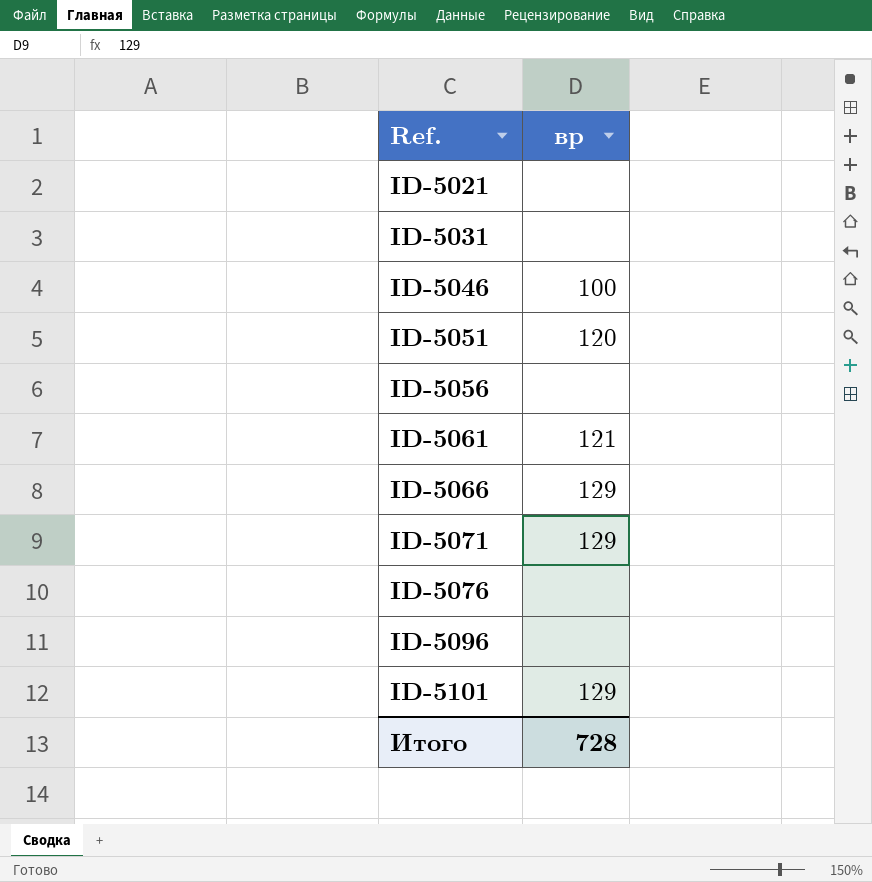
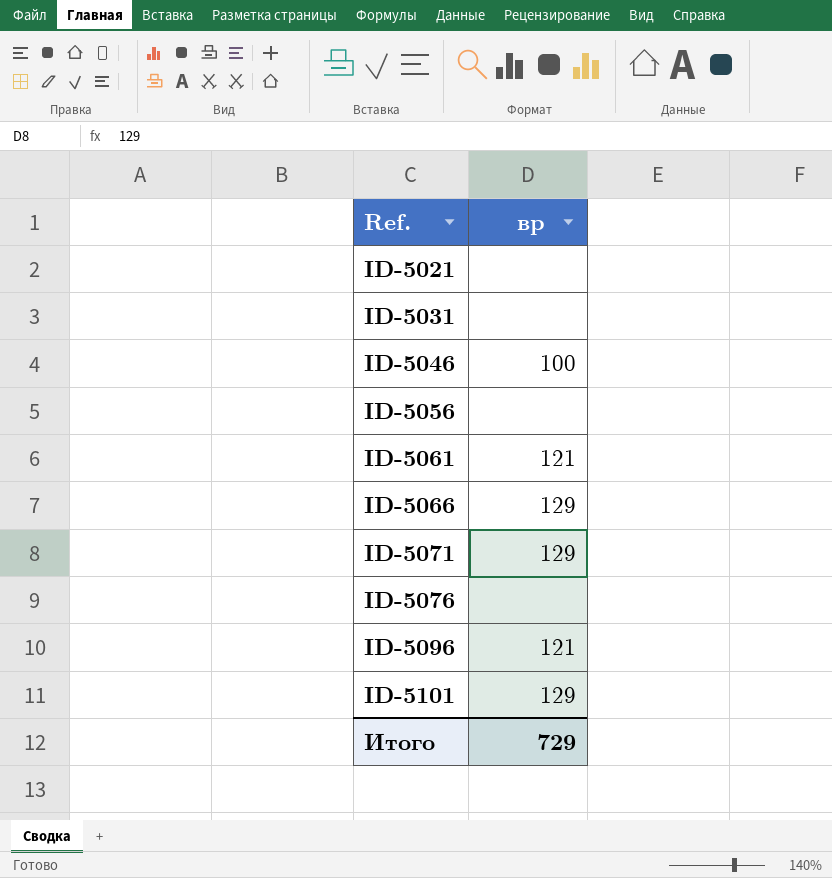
row ID-5051: 120 -> none
ID-5096 | вр: none -> 121
Итого | вр: 728 -> 729

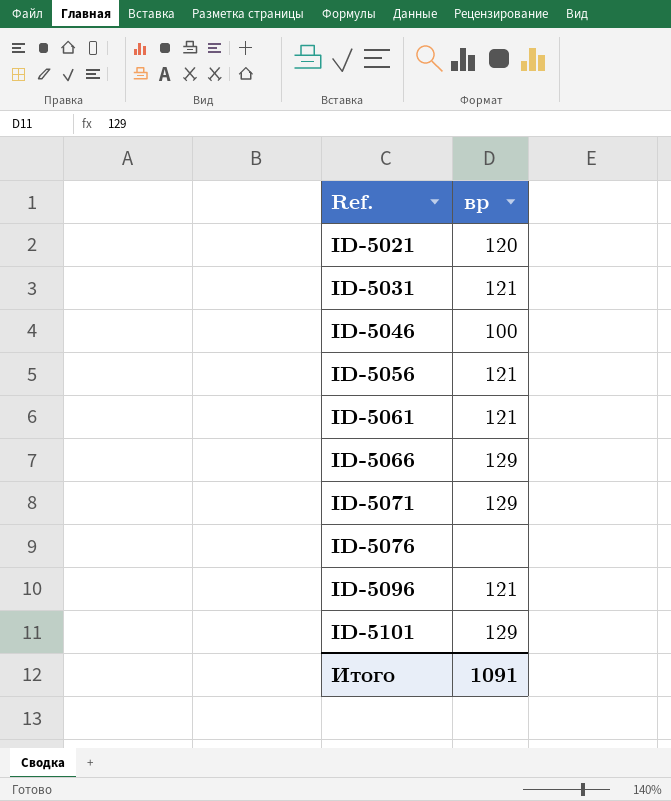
ID-5021 | вр: none -> 120
ID-5031 | вр: none -> 121
ID-5056 | вр: none -> 121
Итого | вр: 729 -> 1091

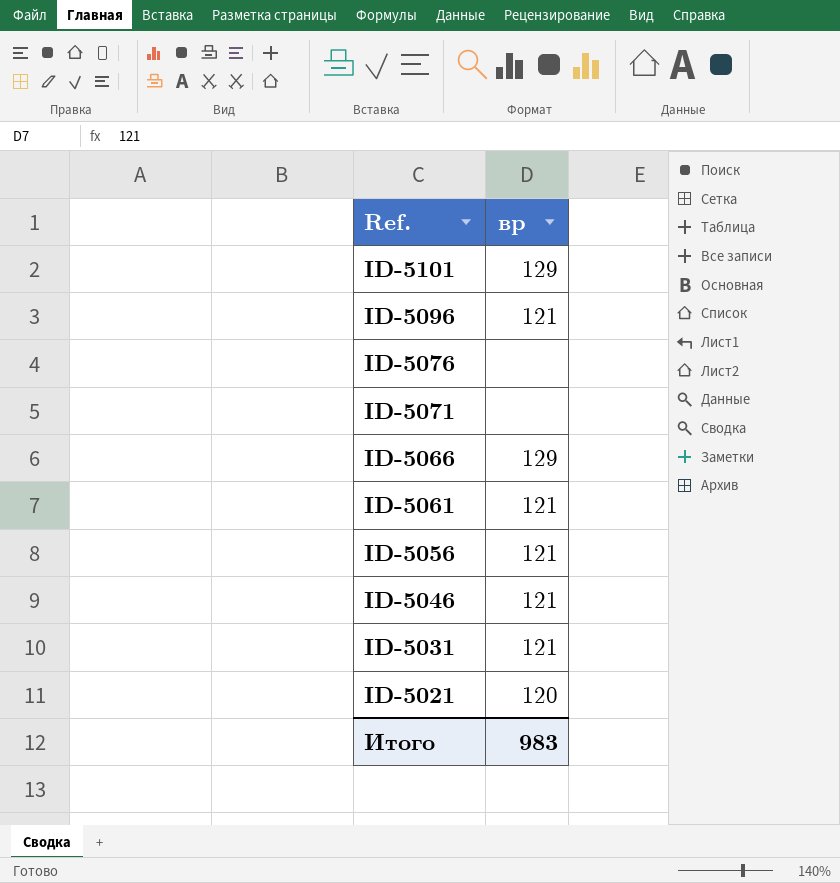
row order: Ref. ascending -> Ref. descending
ID-5071 | вр: 129 -> none
ID-5046 | вр: 100 -> 121
Итого | вр: 1091 -> 983

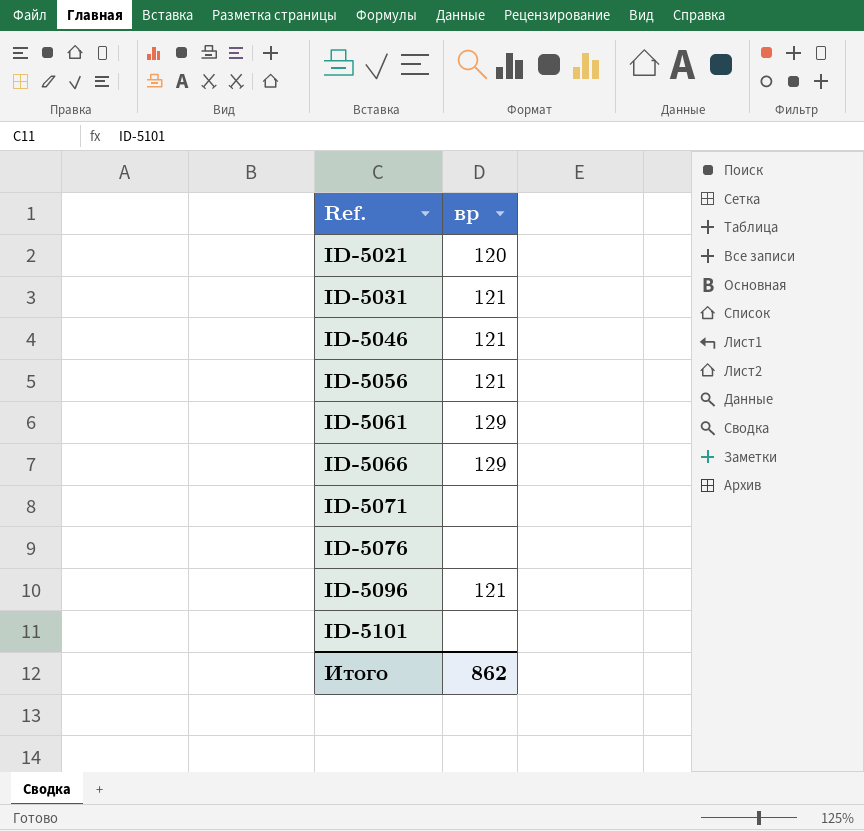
row order: Ref. descending -> Ref. ascending
ID-5061 | вр: 121 -> 129
ID-5101 | вр: 129 -> none
Итого | вр: 983 -> 862

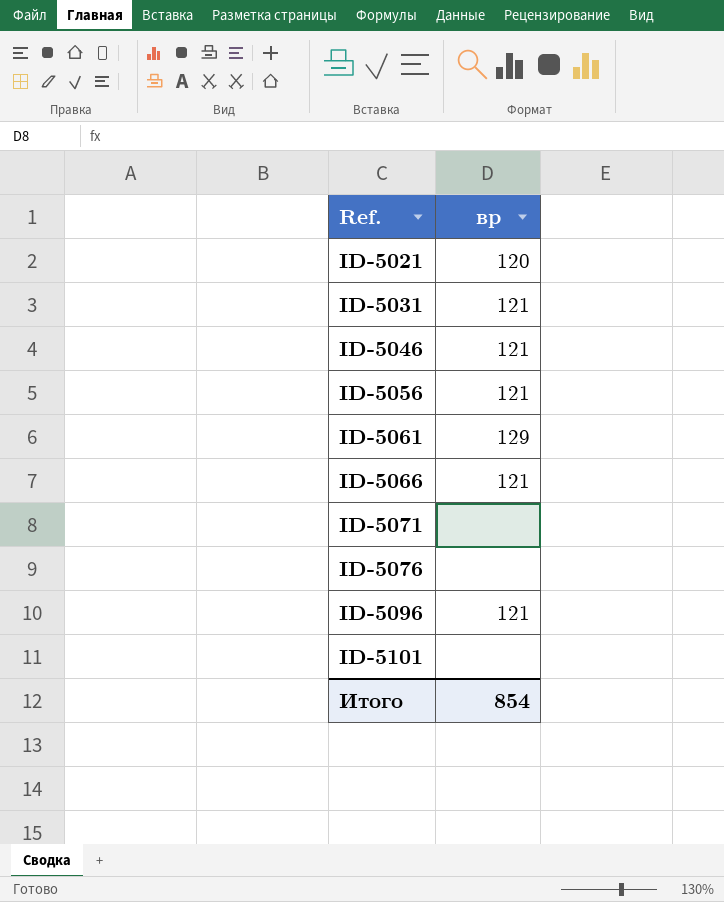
ID-5066 | вр: 129 -> 121
Итого | вр: 862 -> 854

